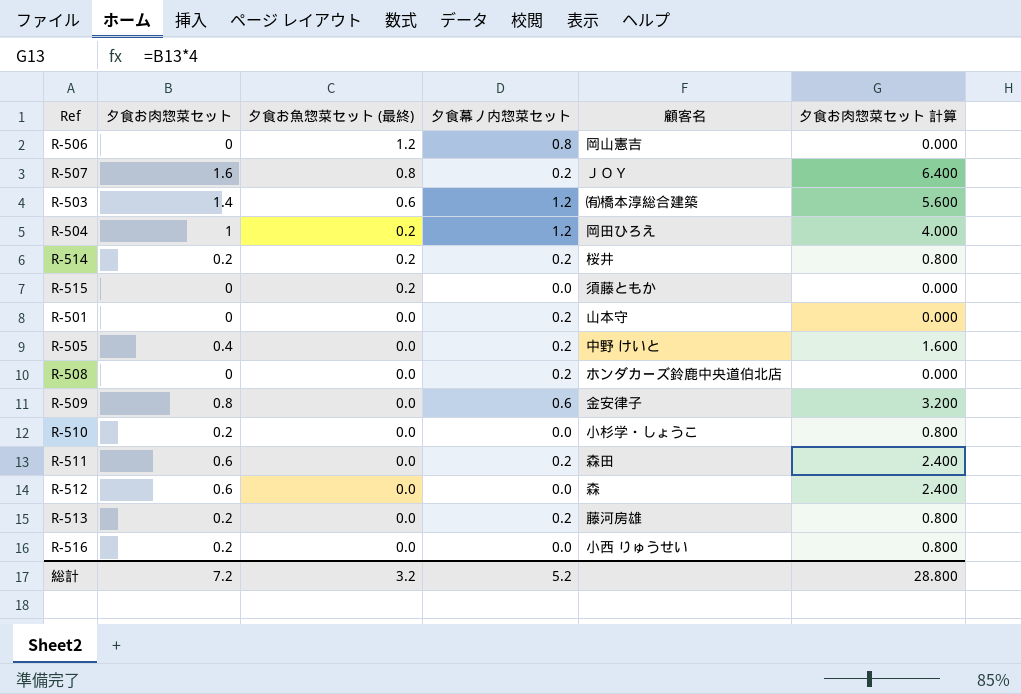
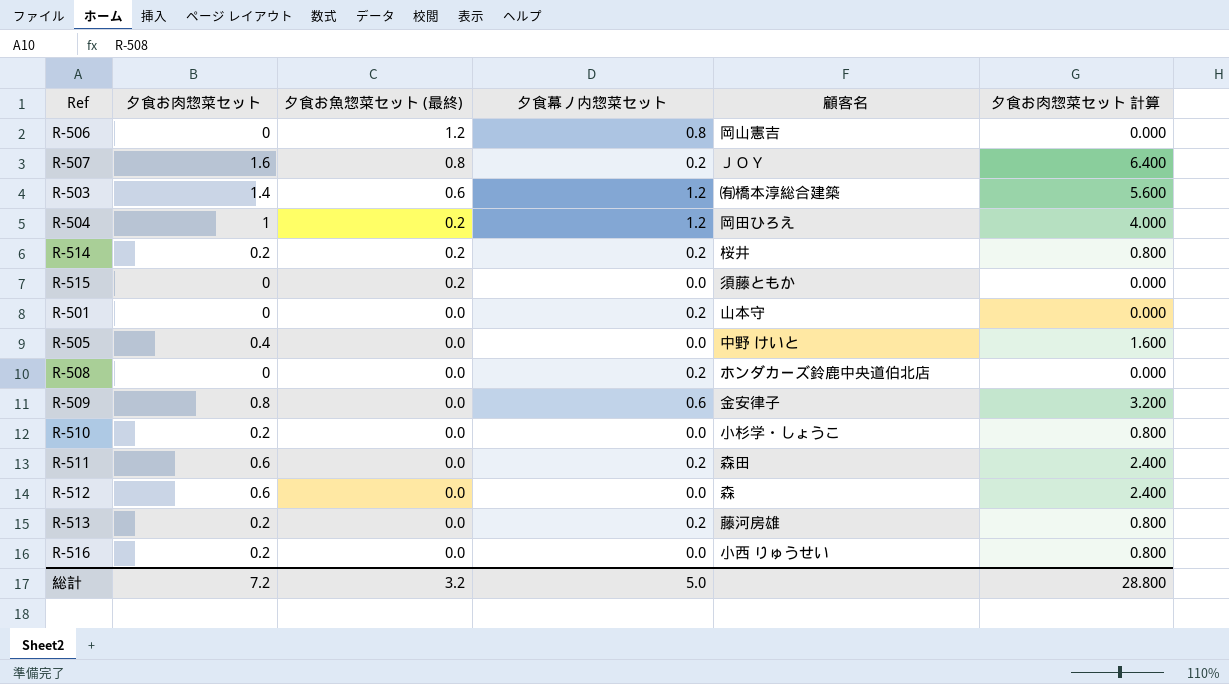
R-505 | 夕食幕ノ内惣菜セット: 0.2 -> 0.0
総計 | 夕食幕ノ内惣菜セット: 5.2 -> 5.0

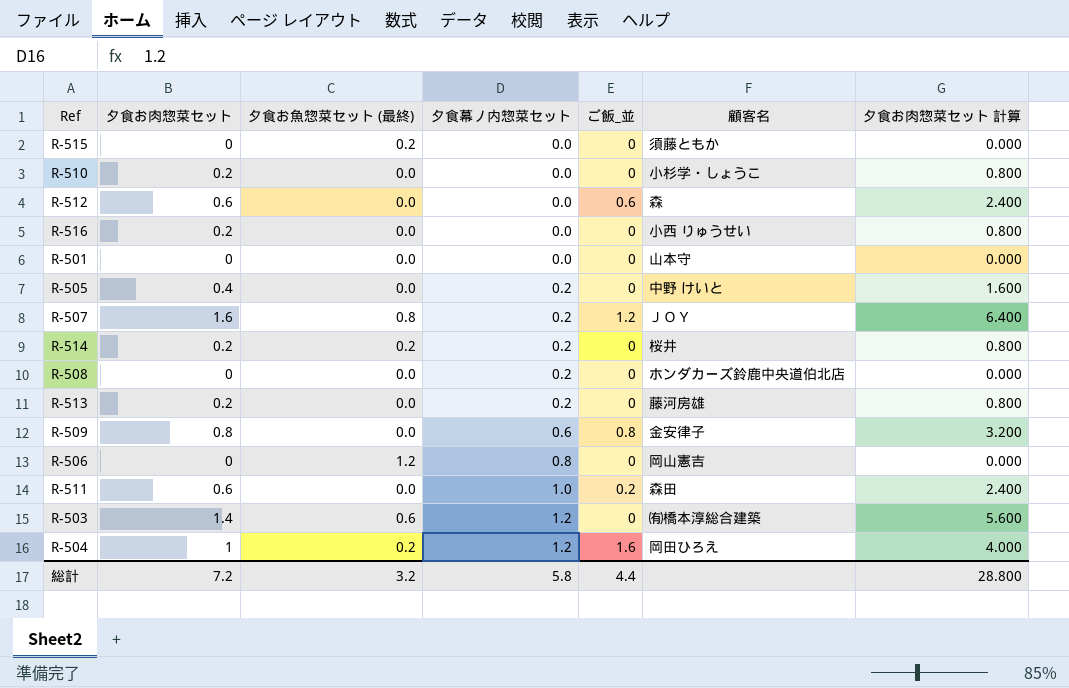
row order: 夕食お魚惣菜セット (最終) descending -> 夕食幕ノ内惣菜セット ascending
column ご飯_並 | position: none -> 5
R-501 | 夕食幕ノ内惣菜セット: 0.2 -> 0.0
R-505 | 夕食幕ノ内惣菜セット: 0.0 -> 0.2
R-511 | 夕食幕ノ内惣菜セット: 0.2 -> 1.0
総計 | 夕食幕ノ内惣菜セット: 5.0 -> 5.8

